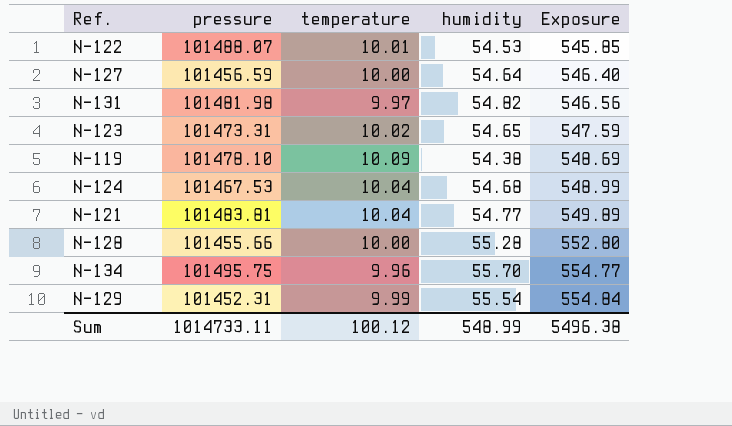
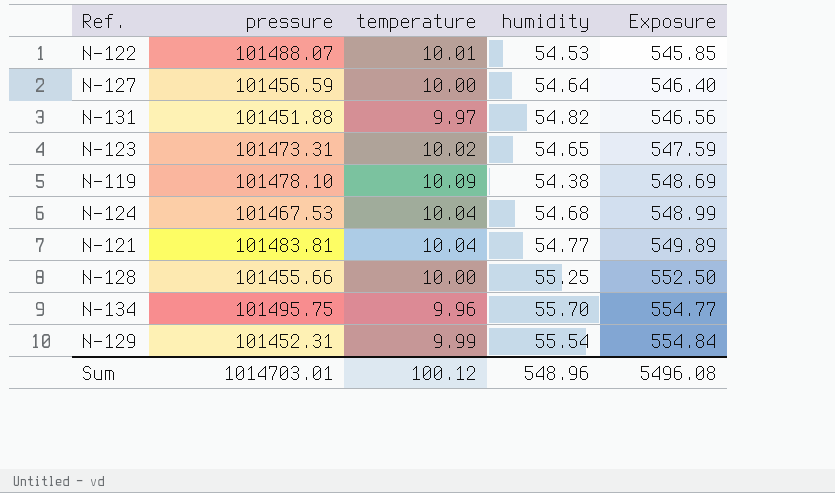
N-131 | pressure: 101481.98 -> 101451.88
N-128 | humidity: 55.28 -> 55.25
N-128 | Exposure: 552.80 -> 552.50
Sum | pressure: 1014733.11 -> 1014703.01
Sum | humidity: 548.99 -> 548.96
Sum | Exposure: 5496.38 -> 5496.08

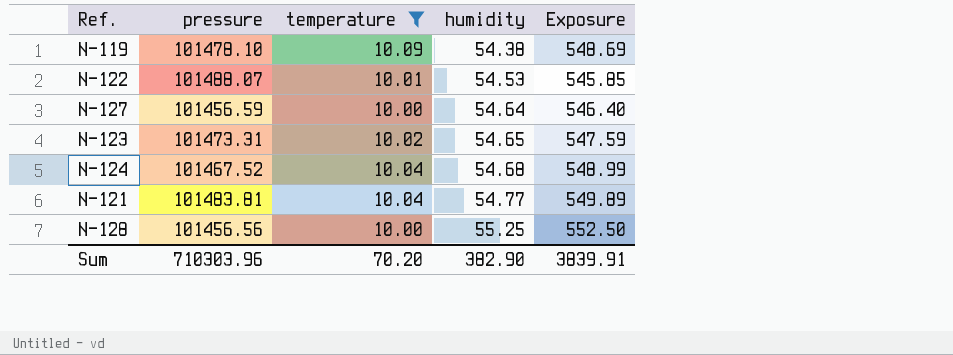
filter: none -> temperature >= 10.00
row order: Exposure ascending -> humidity ascending
N-124 | pressure: 101467.53 -> 101467.52
N-128 | pressure: 101455.66 -> 101456.56
Sum | pressure: 1014703.01 -> 710303.96
Sum | temperature: 100.12 -> 70.20
Sum | humidity: 548.96 -> 382.90
Sum | Exposure: 5496.08 -> 3839.91

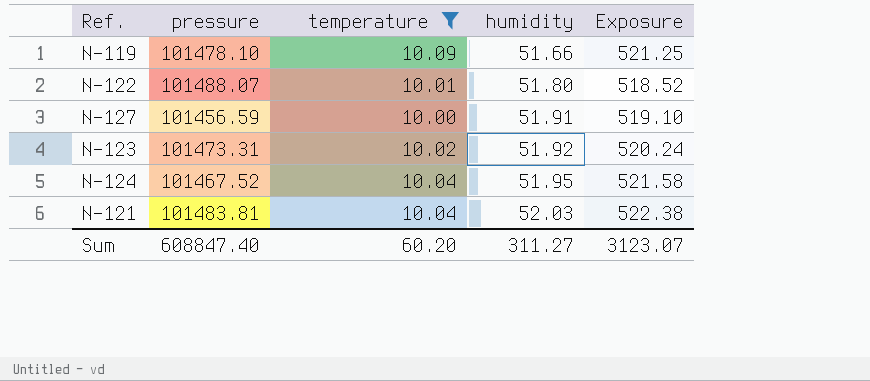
row N-128: 101456.56 | 10.00 | 55.25 | 552.50 -> none
N-119 | humidity: 54.38 -> 51.66
N-119 | Exposure: 548.69 -> 521.25
N-122 | humidity: 54.53 -> 51.80
N-122 | Exposure: 545.85 -> 518.52
N-127 | humidity: 54.64 -> 51.91
N-127 | Exposure: 546.40 -> 519.10
N-123 | humidity: 54.65 -> 51.92
N-123 | Exposure: 547.59 -> 520.24
N-124 | humidity: 54.68 -> 51.95
N-124 | Exposure: 548.99 -> 521.58
N-121 | humidity: 54.77 -> 52.03
N-121 | Exposure: 549.89 -> 522.38
Sum | pressure: 710303.96 -> 608847.40
Sum | temperature: 70.20 -> 60.20
Sum | humidity: 382.90 -> 311.27
Sum | Exposure: 3839.91 -> 3123.07

